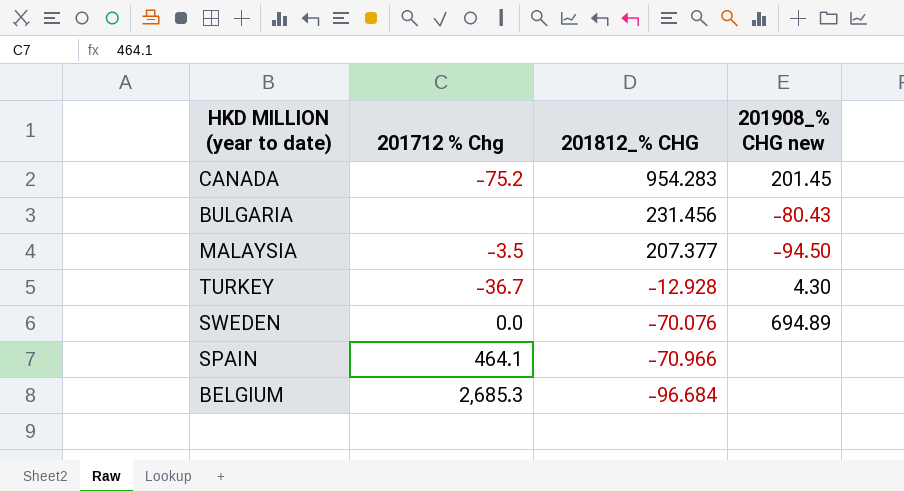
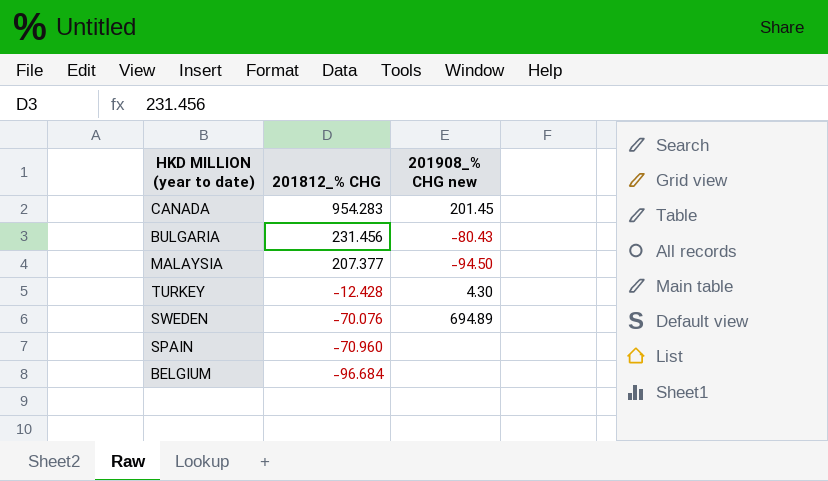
column 201712 % Chg | position: 2 -> none
TURKEY | 201812_% CHG: -12.928 -> -12.428
SPAIN | 201812_% CHG: -70.966 -> -70.960

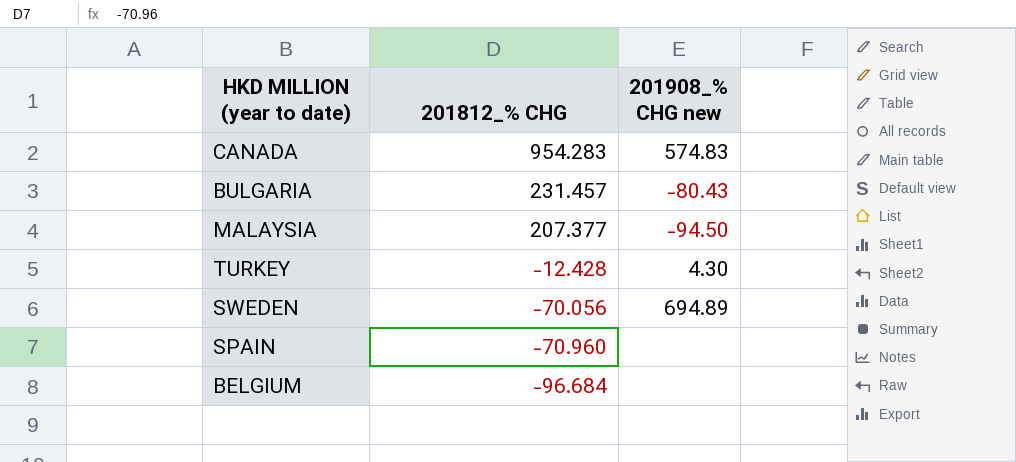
CANADA | 201908_% CHG new: 201.45 -> 574.83
BULGARIA | 201812_% CHG: 231.456 -> 231.457
SWEDEN | 201812_% CHG: -70.076 -> -70.056

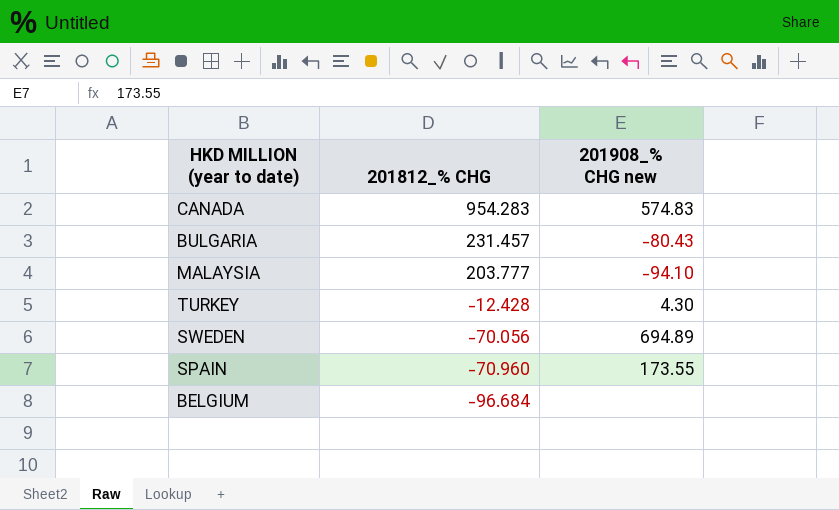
MALAYSIA | 201812_% CHG: 207.377 -> 203.777
MALAYSIA | 201908_% CHG new: -94.50 -> -94.10
SPAIN | 201908_% CHG new: none -> 173.55

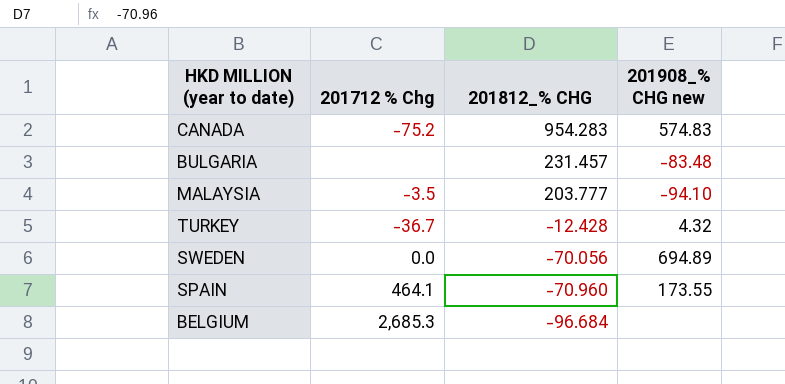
column 201712 % Chg | position: none -> 2
BULGARIA | 201908_% CHG new: -80.43 -> -83.48
TURKEY | 201908_% CHG new: 4.30 -> 4.32

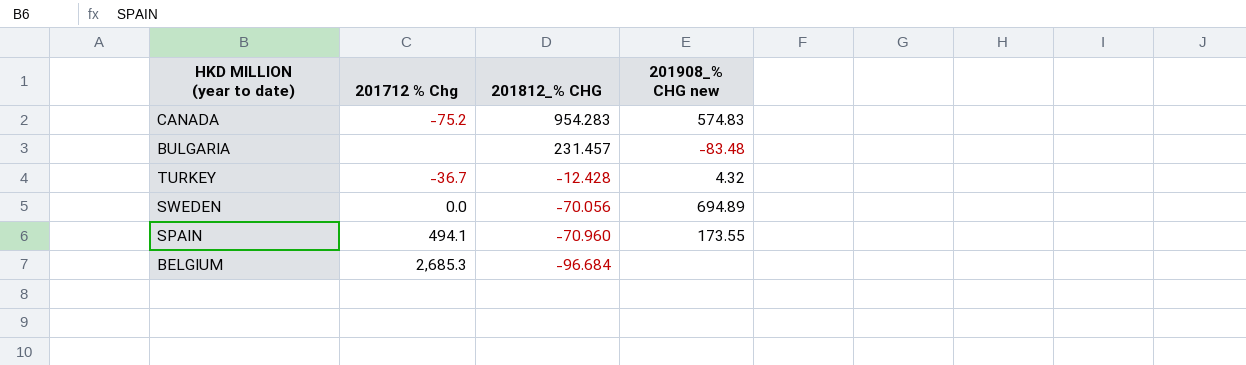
row MALAYSIA: -3.5 | 203.777 | -94.10 -> none
SPAIN | 201712 % Chg: 464.1 -> 494.1

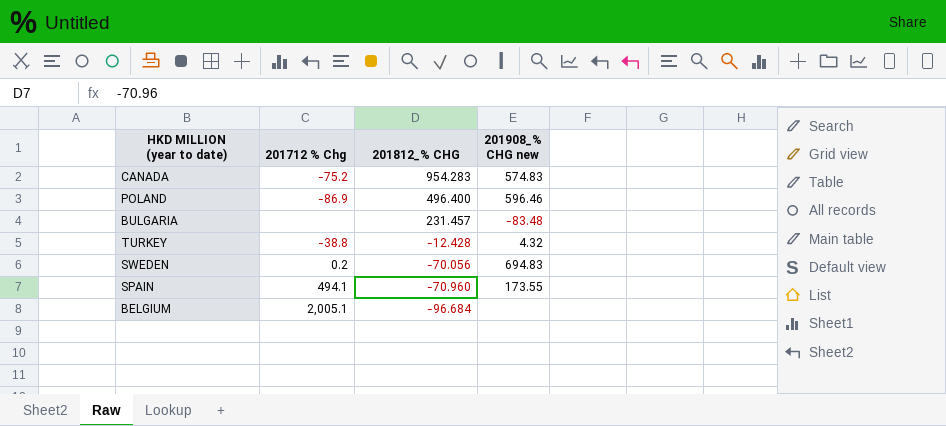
row POLAND: none -> -86.9 | 496.400 | 596.46
TURKEY | 201712 % Chg: -36.7 -> -38.8
SWEDEN | 201712 % Chg: 0.0 -> 0.2
SWEDEN | 201908_% CHG new: 694.89 -> 694.83
BELGIUM | 201712 % Chg: 2,685.3 -> 2,005.1

